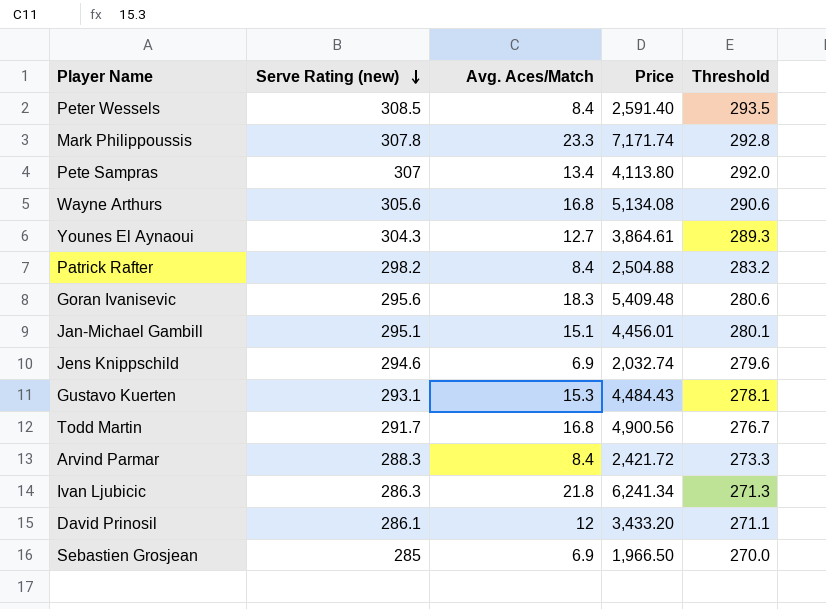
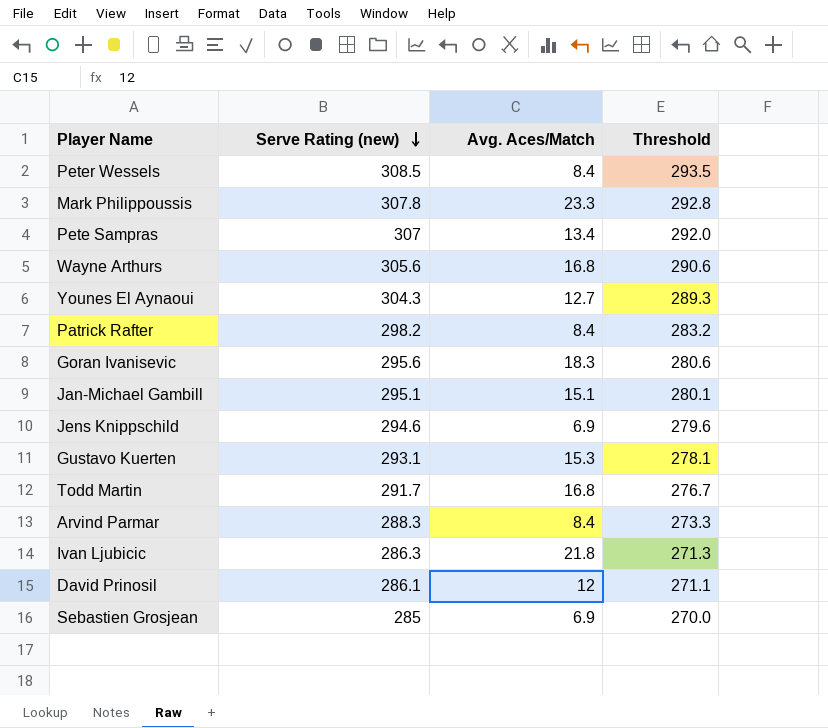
column Price | formula: [Serve Rating (new)] * [Avg. Aces/Match] -> none

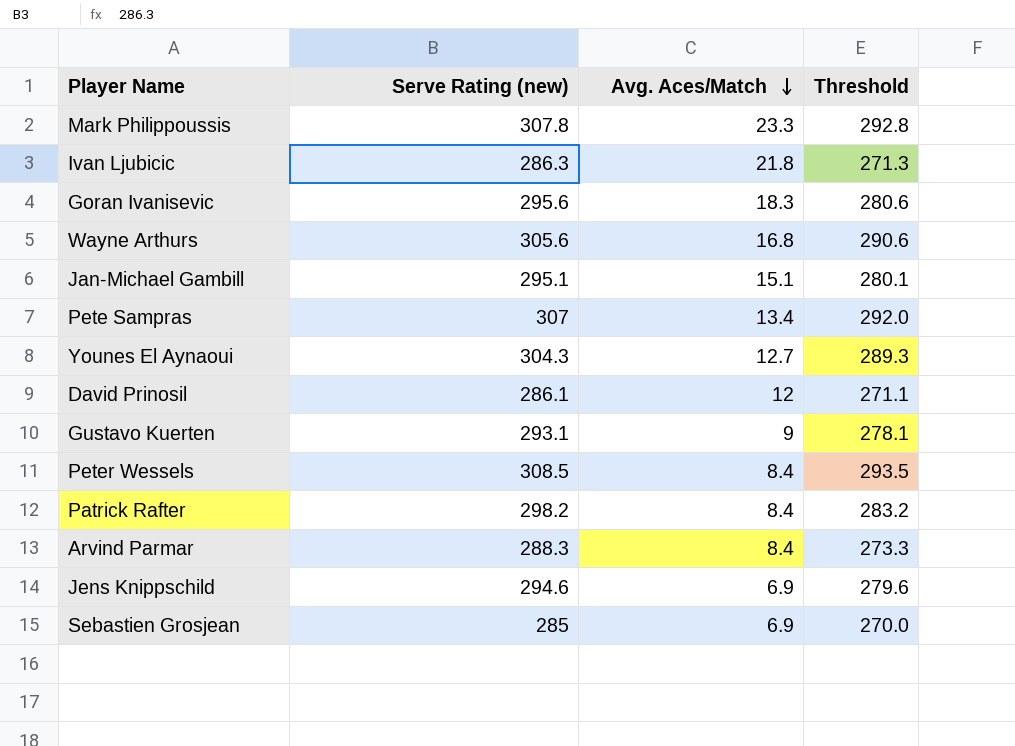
row order: Serve Rating (new) descending -> Avg. Aces/Match descending
row Todd Martin: 291.7 | 16.8 | 276.7 -> none
Gustavo Kuerten | Avg. Aces/Match: 15.3 -> 9

